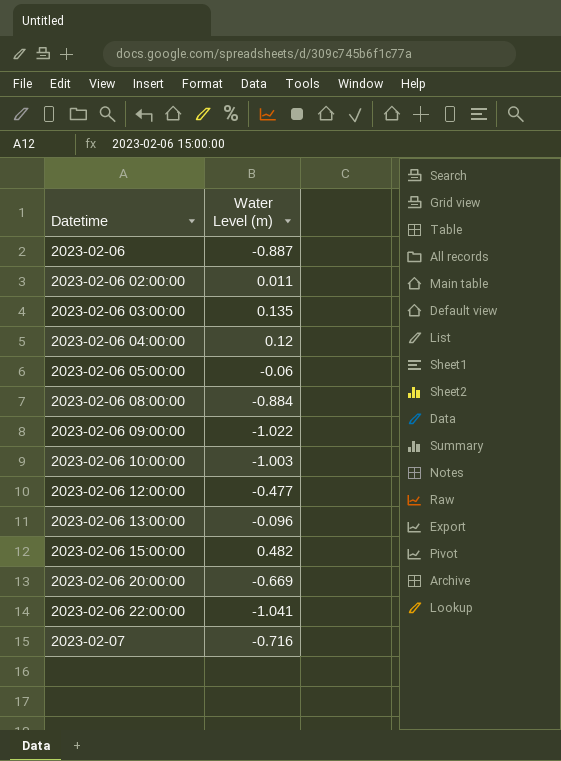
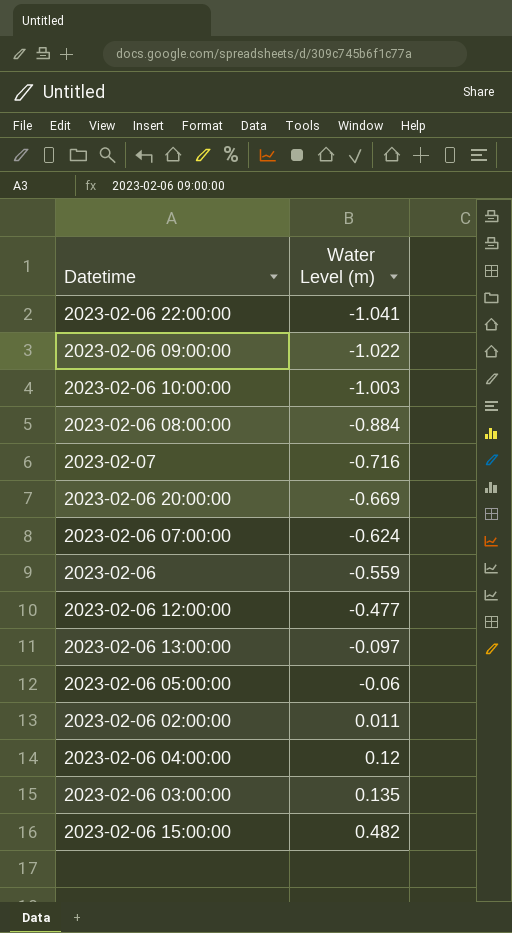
row order: Datetime ascending -> Water Level (m) ascending
row 2023-02-06 07:00:00: none -> -0.624
2023-02-06 | Water Level (m): -0.887 -> -0.559
2023-02-06 13:00:00 | Water Level (m): -0.096 -> -0.097

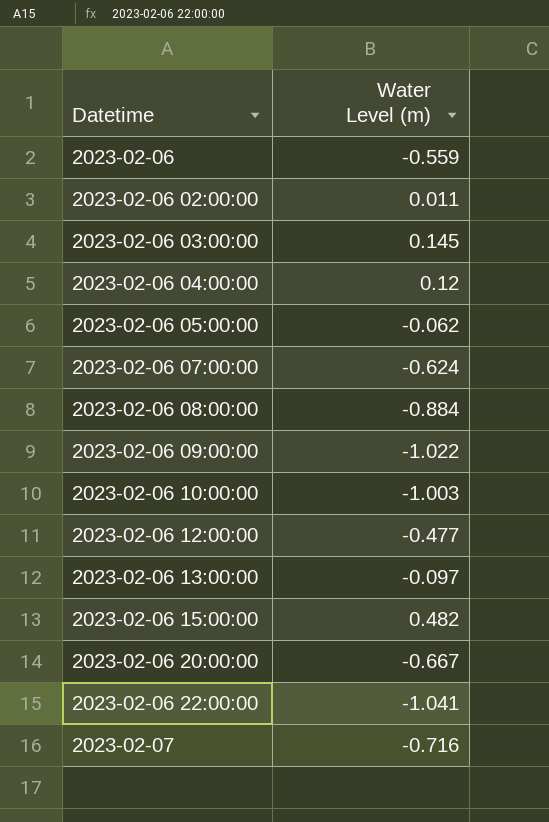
row order: Water Level (m) ascending -> Datetime ascending
2023-02-06 03:00:00 | Water Level (m): 0.135 -> 0.145
2023-02-06 05:00:00 | Water Level (m): -0.06 -> -0.062
2023-02-06 20:00:00 | Water Level (m): -0.669 -> -0.667

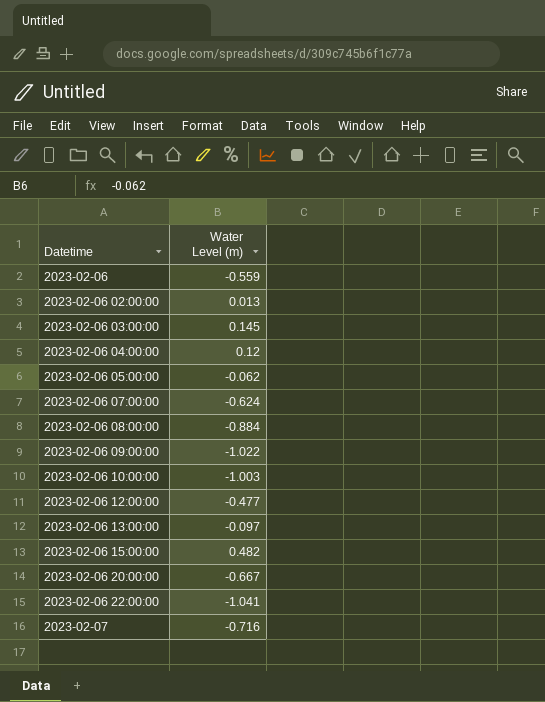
2023-02-06 02:00:00 | Water Level (m): 0.011 -> 0.013

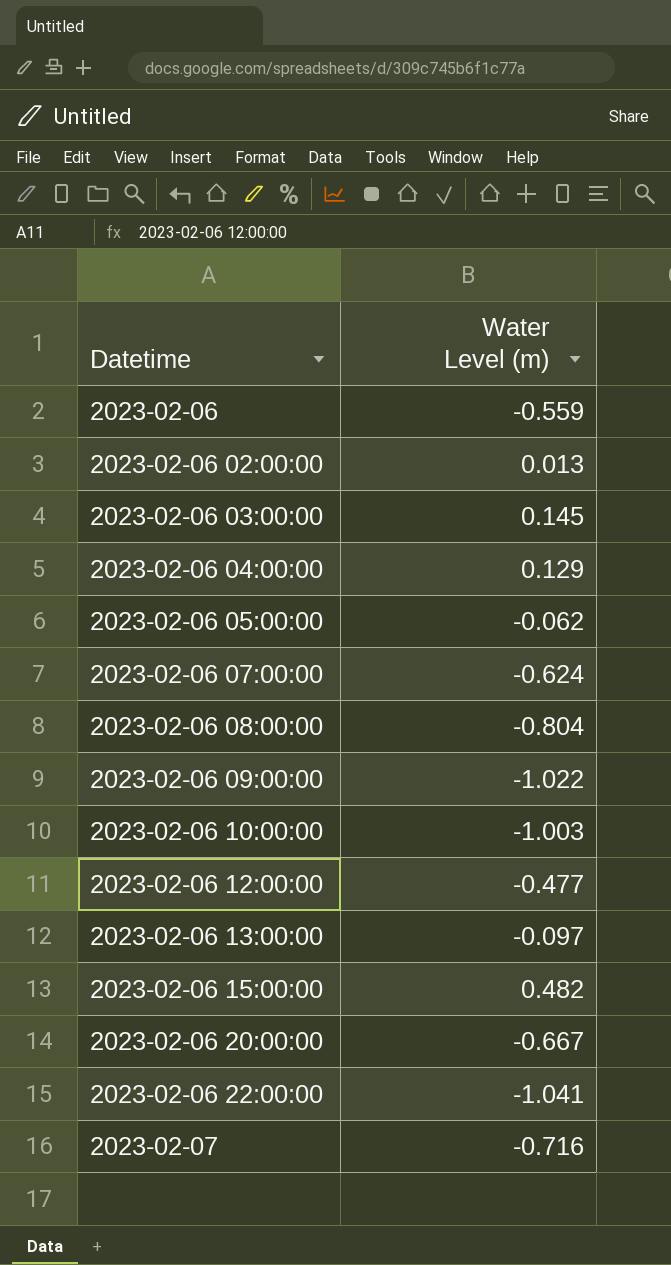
2023-02-06 04:00:00 | Water Level (m): 0.12 -> 0.129
2023-02-06 08:00:00 | Water Level (m): -0.884 -> -0.804

